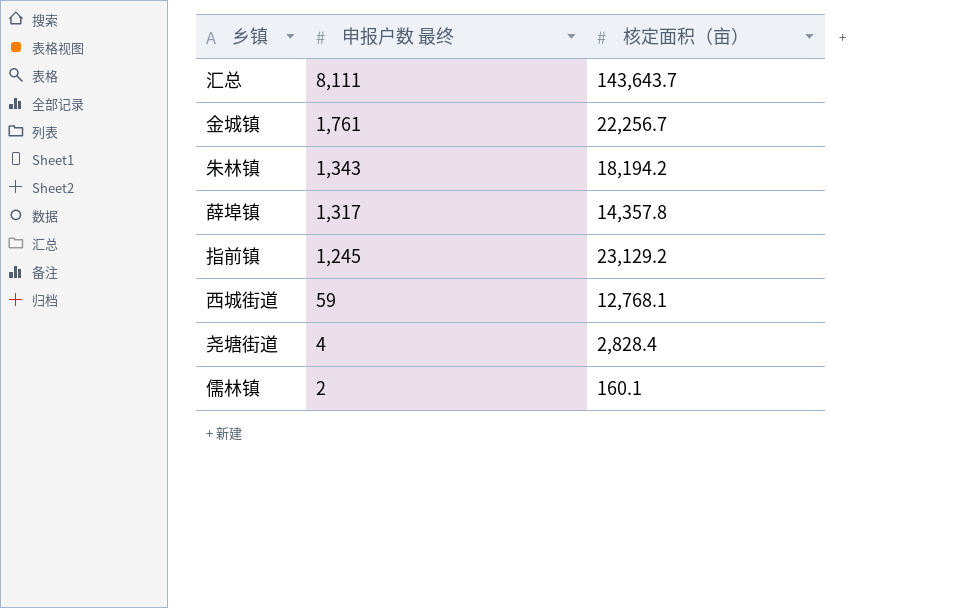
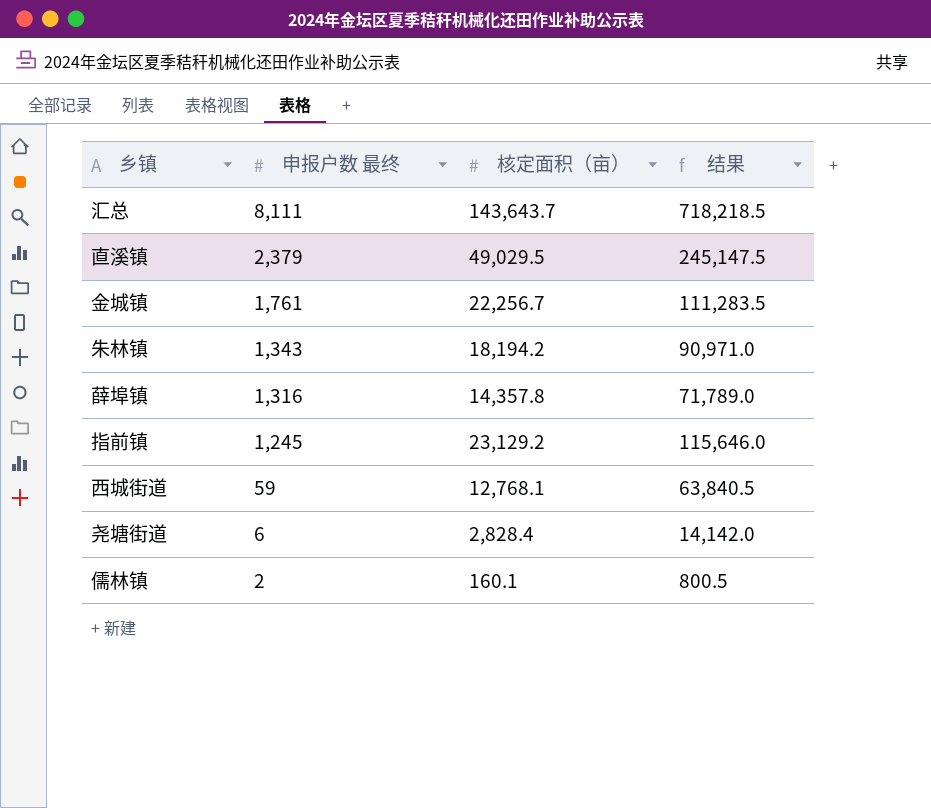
column 结果 | formula: none -> [核定面积（亩）] * 5
row 直溪镇: none -> 2,379 | 49,029.5 | 245,147.5
薛埠镇 | 申报户数 最终: 1,317 -> 1,316
尧塘街道 | 申报户数 最终: 4 -> 6

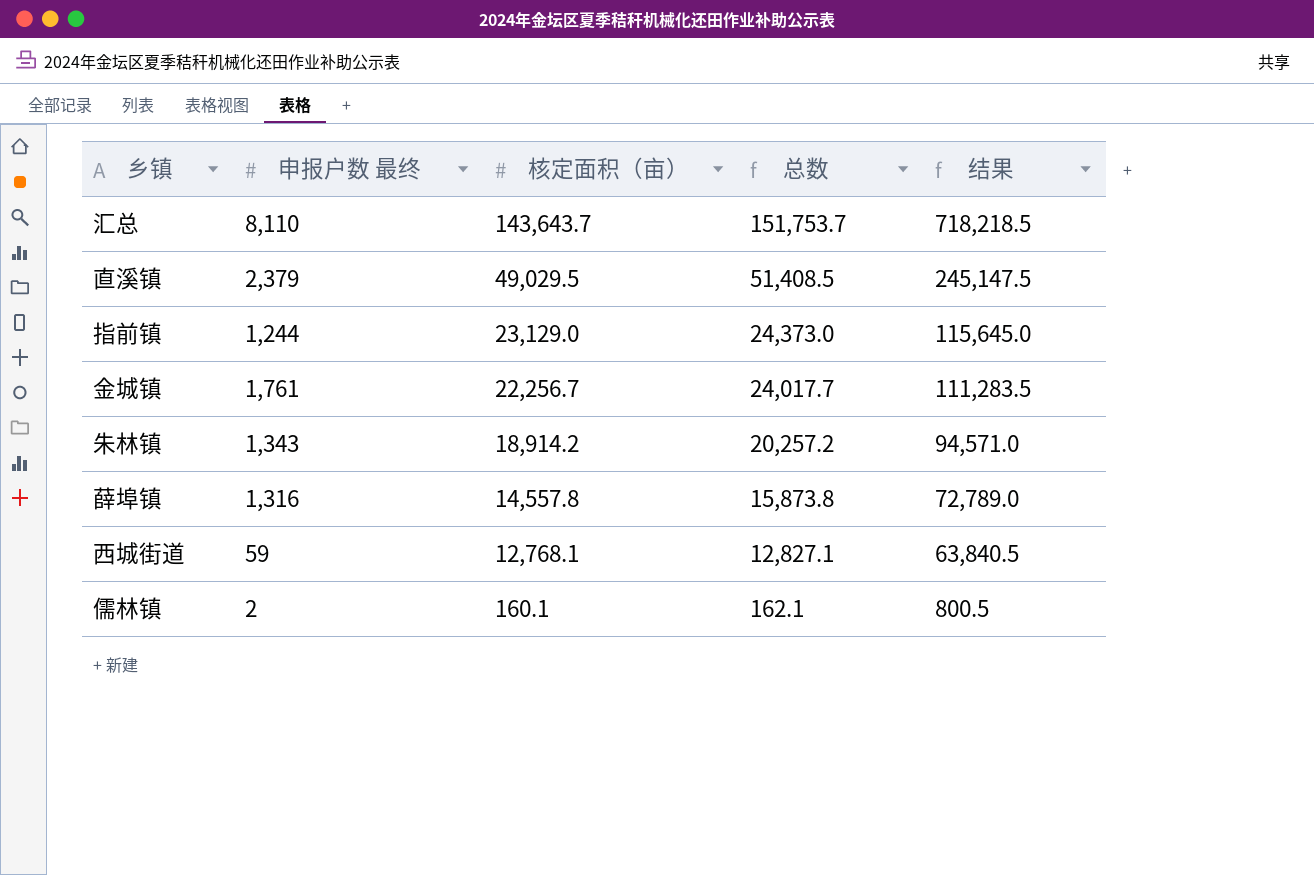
row order: 申报户数 最终 descending -> 核定面积（亩） descending
column 总数 | formula: none -> [申报户数 最终] + [核定面积（亩）]
row 尧塘街道: 6 | 2,828.4 | 14,142.0 -> none
汇总 | 申报户数 最终: 8,111 -> 8,110
指前镇 | 申报户数 最终: 1,245 -> 1,244
指前镇 | 核定面积（亩）: 23,129.2 -> 23,129.0
指前镇 | 结果: 115,646.0 -> 115,645.0
朱林镇 | 核定面积（亩）: 18,194.2 -> 18,914.2
朱林镇 | 结果: 90,971.0 -> 94,571.0
薛埠镇 | 核定面积（亩）: 14,357.8 -> 14,557.8
薛埠镇 | 结果: 71,789.0 -> 72,789.0

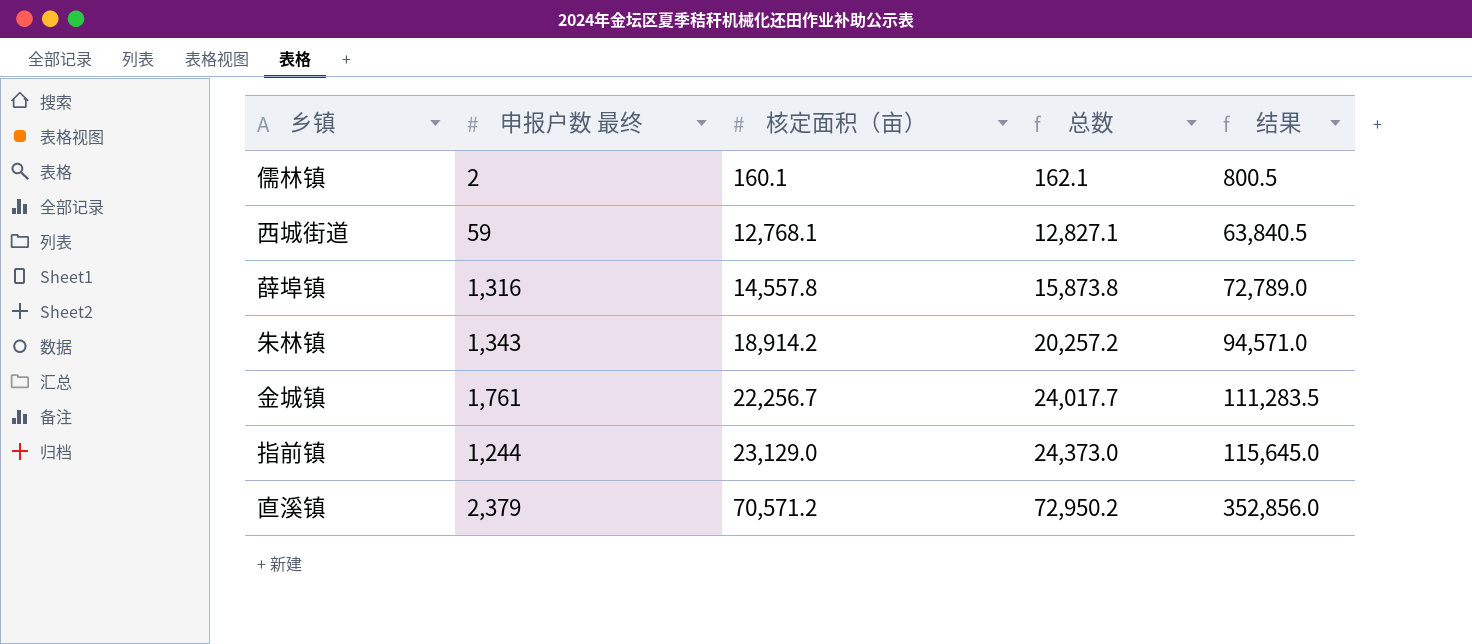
row order: 核定面积（亩） descending -> 核定面积（亩） ascending
row 汇总: 8,110 | 143,643.7 | 151,753.7 | 718,218.5 -> none
直溪镇 | 核定面积（亩）: 49,029.5 -> 70,571.2
直溪镇 | 总数: 51,408.5 -> 72,950.2
直溪镇 | 结果: 245,147.5 -> 352,856.0

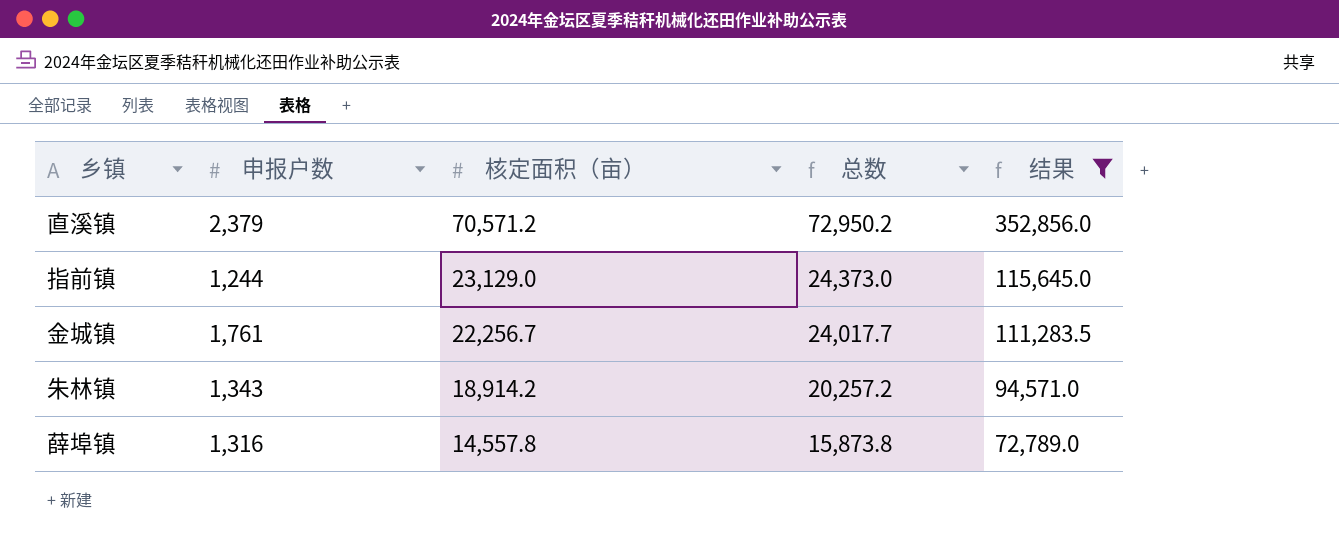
filter: none -> 结果 >= 72,789.0
row order: 核定面积（亩） ascending -> 核定面积（亩） descending
column name: 申报户数 最终 -> 申报户数

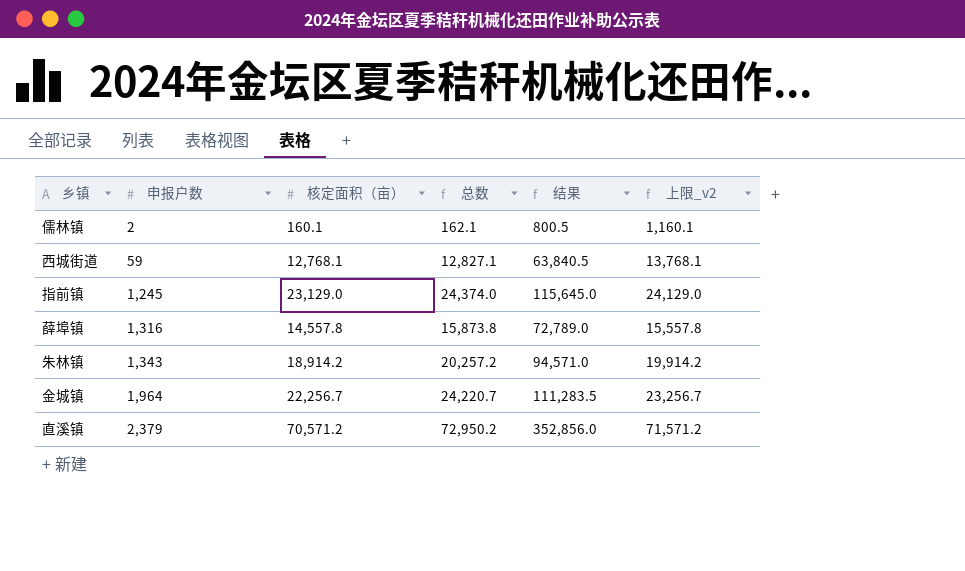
filter: 结果 >= 72,789.0 -> none
row order: 核定面积（亩） descending -> 申报户数 ascending
column 上限_v2 | formula: none -> [核定面积（亩）] + 1000
指前镇 | 申报户数: 1,244 -> 1,245
指前镇 | 总数: 24,373.0 -> 24,374.0
金城镇 | 申报户数: 1,761 -> 1,964
金城镇 | 总数: 24,017.7 -> 24,220.7

